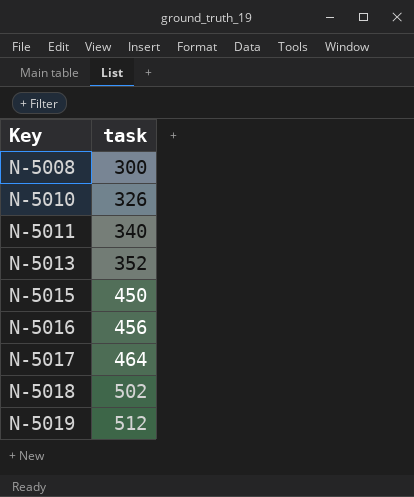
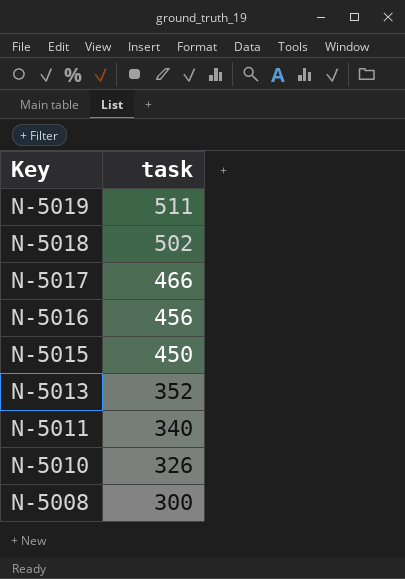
row order: Key ascending -> Key descending
N-5019 | task: 512 -> 511
N-5017 | task: 464 -> 466

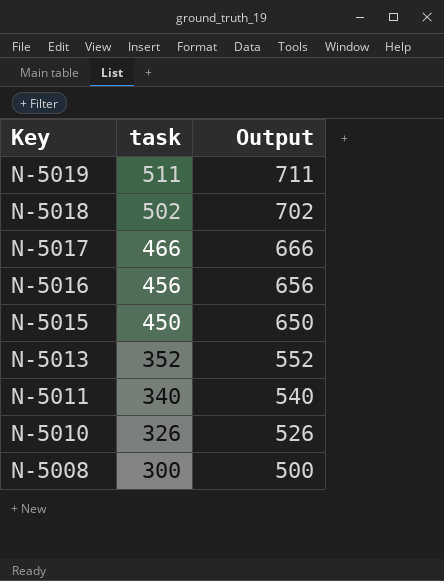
column Output | formula: none -> [task] + 200

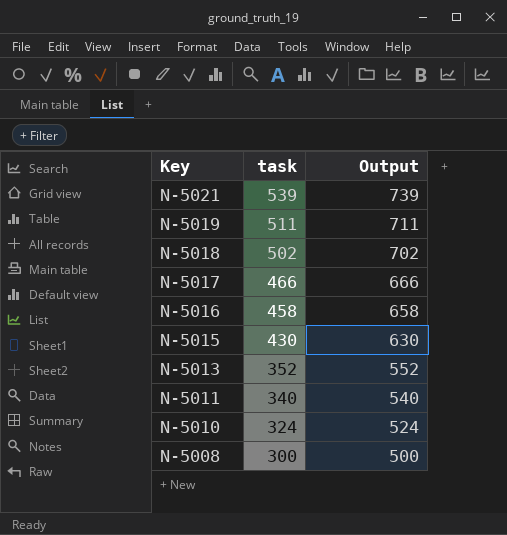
row N-5021: none -> 539 | 739
N-5016 | task: 456 -> 458
N-5016 | Output: 656 -> 658
N-5015 | task: 450 -> 430
N-5015 | Output: 650 -> 630
N-5010 | task: 326 -> 324
N-5010 | Output: 526 -> 524

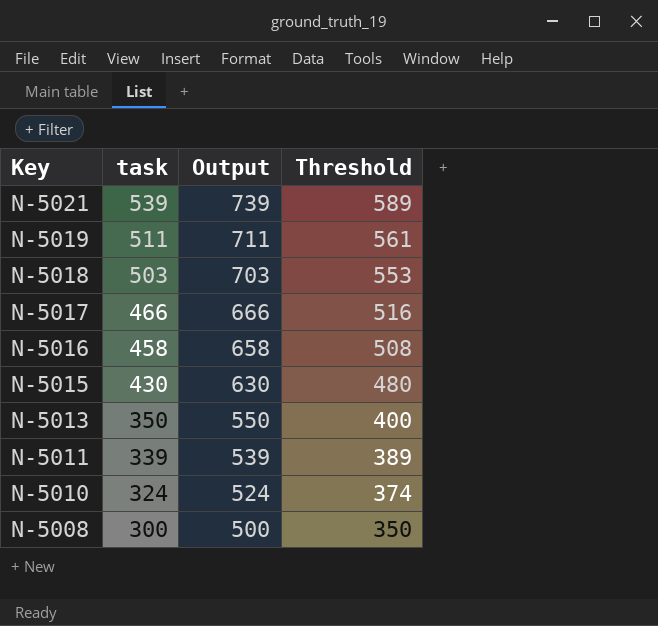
column Threshold | formula: none -> [task] + 50
N-5018 | task: 502 -> 503
N-5018 | Output: 702 -> 703
N-5013 | task: 352 -> 350
N-5013 | Output: 552 -> 550
N-5011 | task: 340 -> 339
N-5011 | Output: 540 -> 539

